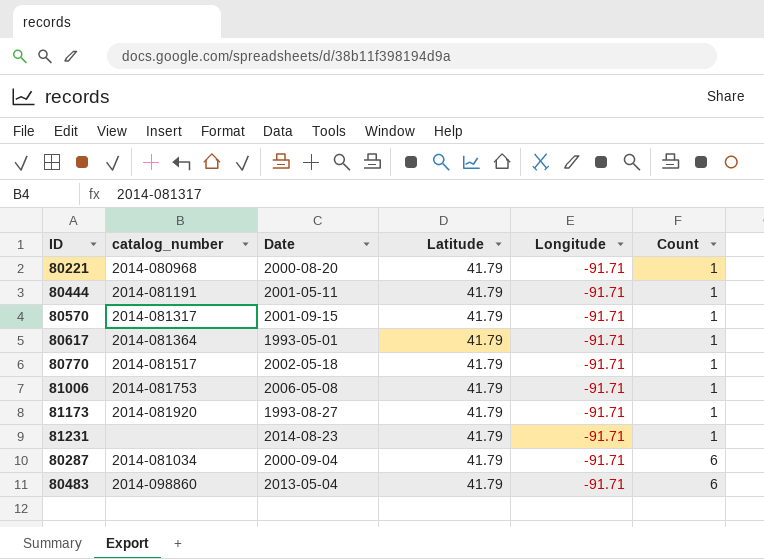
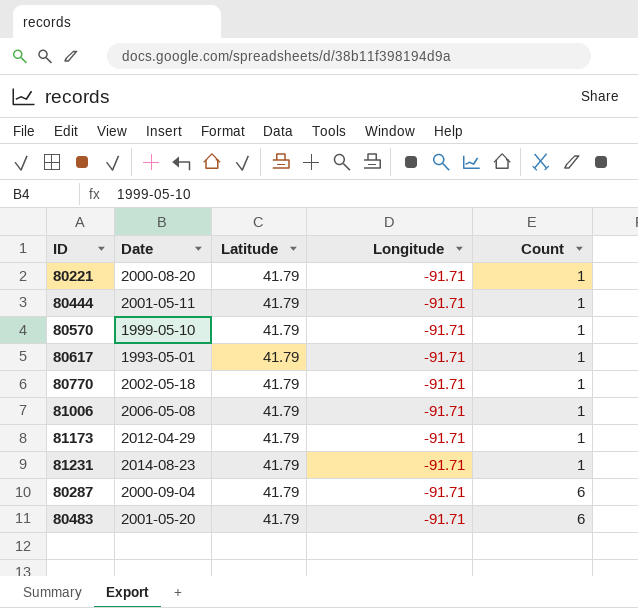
column catalog_number | position: 2 -> none
80570 | Date: 2001-09-15 -> 1999-05-10
81173 | Date: 1993-08-27 -> 2012-04-29
80483 | Date: 2013-05-04 -> 2001-05-20

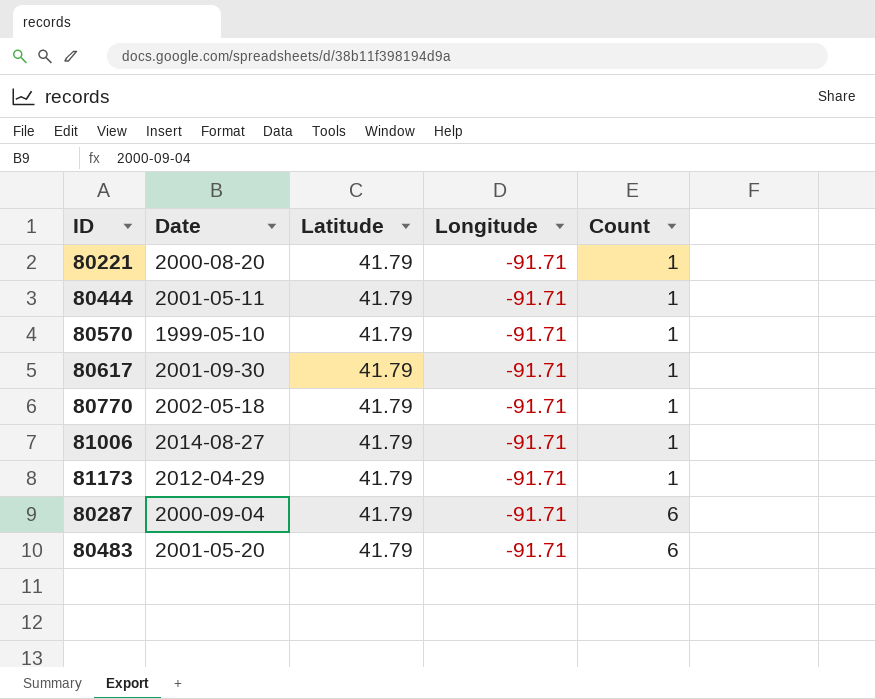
row 81231: 2014-08-23 | 41.79 | -91.71 | 1 -> none
80617 | Date: 1993-05-01 -> 2001-09-30
81006 | Date: 2006-05-08 -> 2014-08-27

